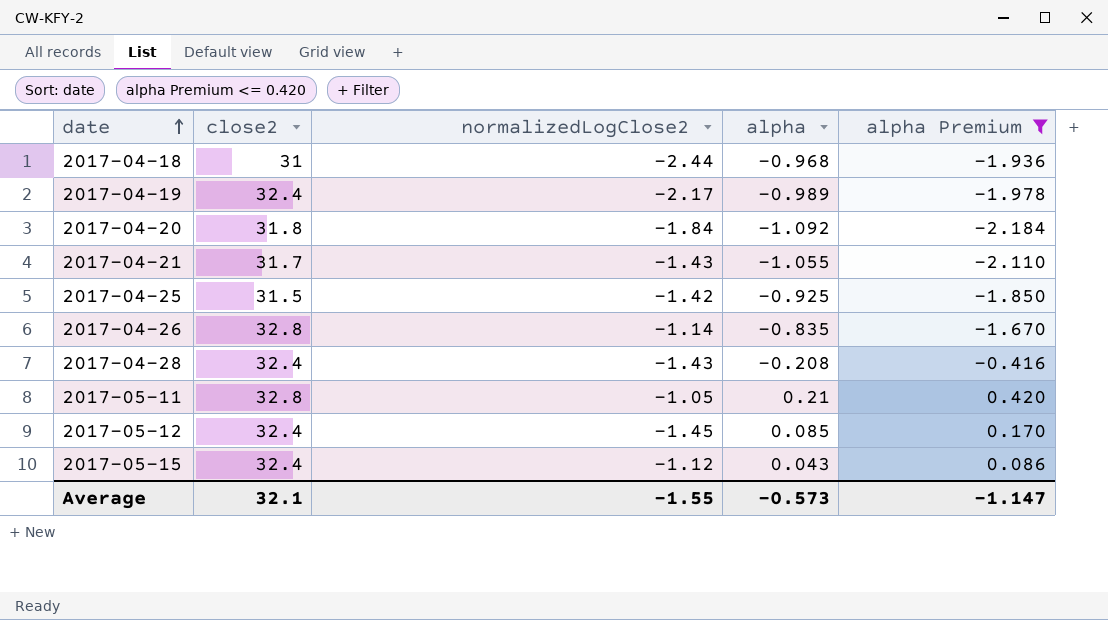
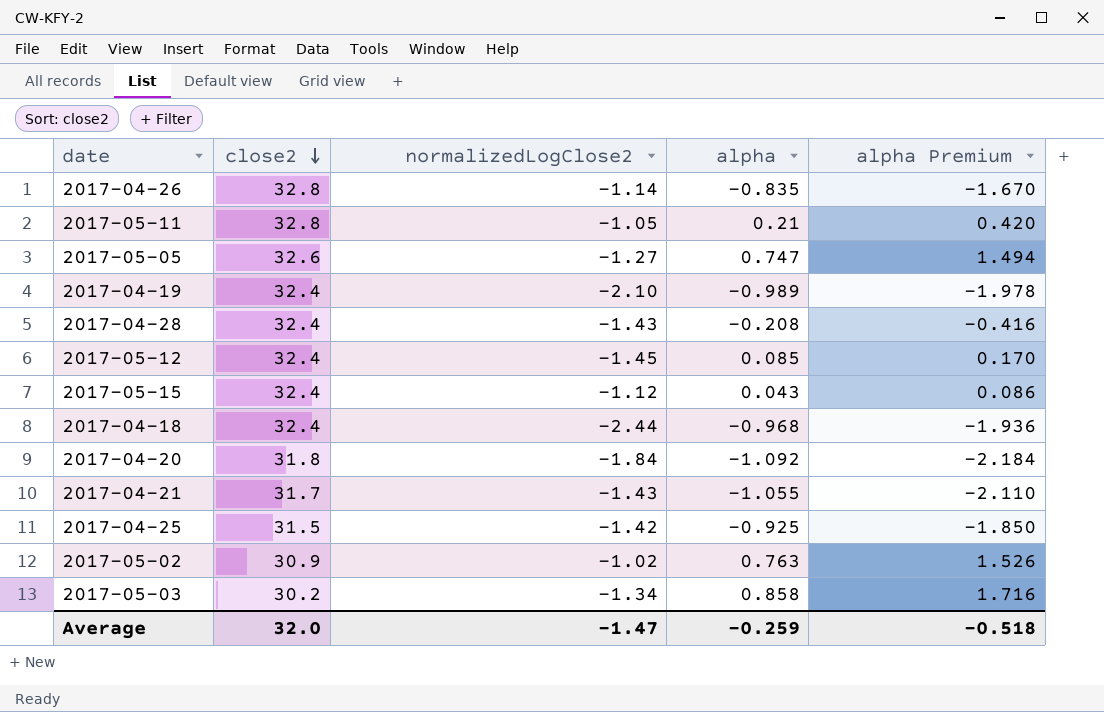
filter: alpha Premium <= 0.420 -> none
row order: date ascending -> close2 descending
2017-04-19 | normalizedLogClose2: -2.17 -> -2.10
2017-04-18 | close2: 31 -> 32.4
Average | close2: 32.1 -> 32.0
Average | normalizedLogClose2: -1.55 -> -1.47
Average | alpha: -0.573 -> -0.259
Average | alpha Premium: -1.147 -> -0.518

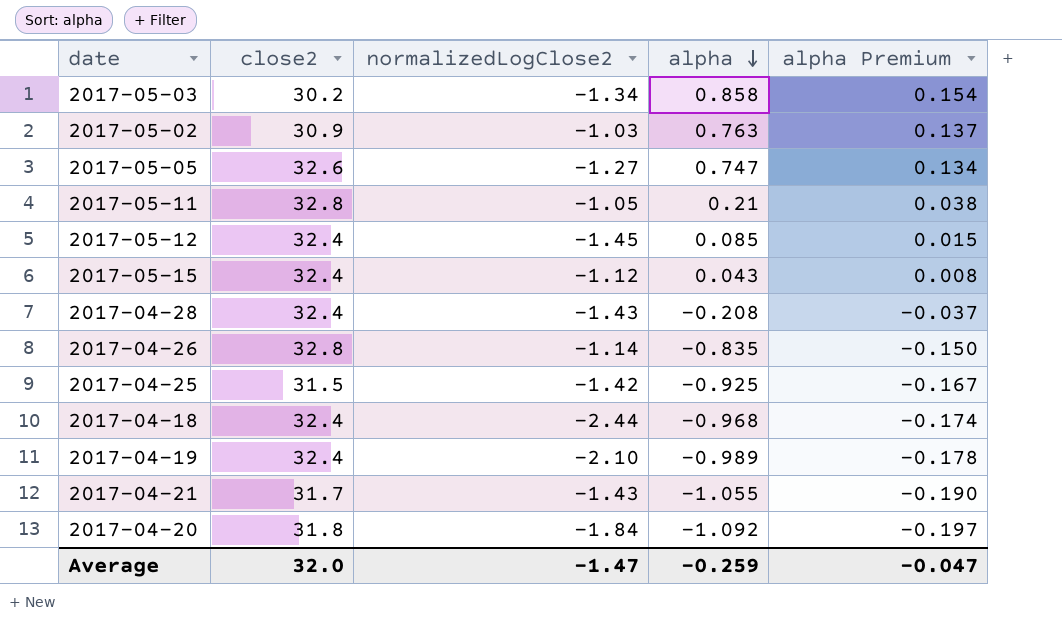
row order: close2 descending -> alpha descending
column alpha Premium | formula: [alpha] * 2 -> [alpha] * 0.18
2017-05-02 | normalizedLogClose2: -1.02 -> -1.03
Average | alpha Premium: -0.518 -> -0.047

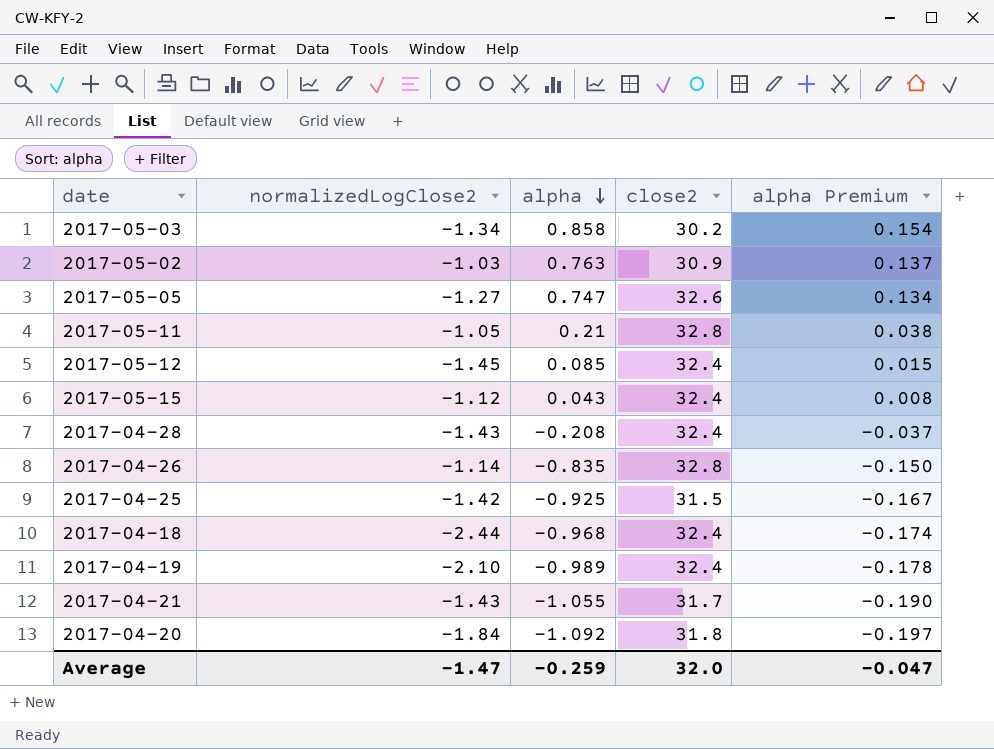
column close2 | position: 2 -> 4

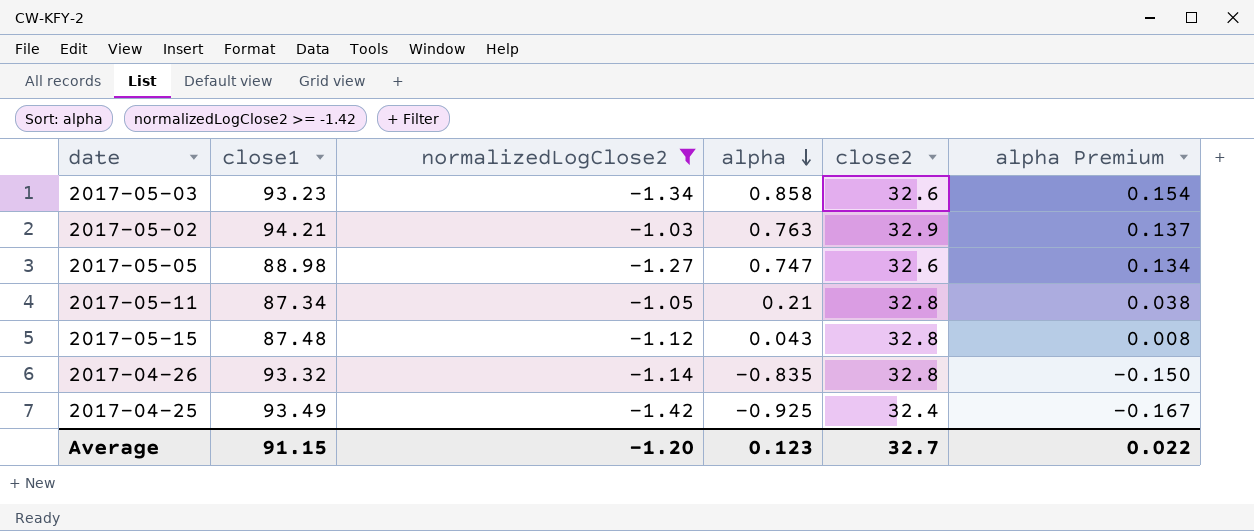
filter: none -> normalizedLogClose2 >= -1.42
column close1 | position: none -> 2
2017-05-03 | close2: 30.2 -> 32.6
2017-05-02 | close2: 30.9 -> 32.9
2017-05-15 | close2: 32.4 -> 32.8
2017-04-25 | close2: 31.5 -> 32.4
Average | normalizedLogClose2: -1.47 -> -1.20
Average | alpha: -0.259 -> 0.123
Average | close2: 32.0 -> 32.7
Average | alpha Premium: -0.047 -> 0.022

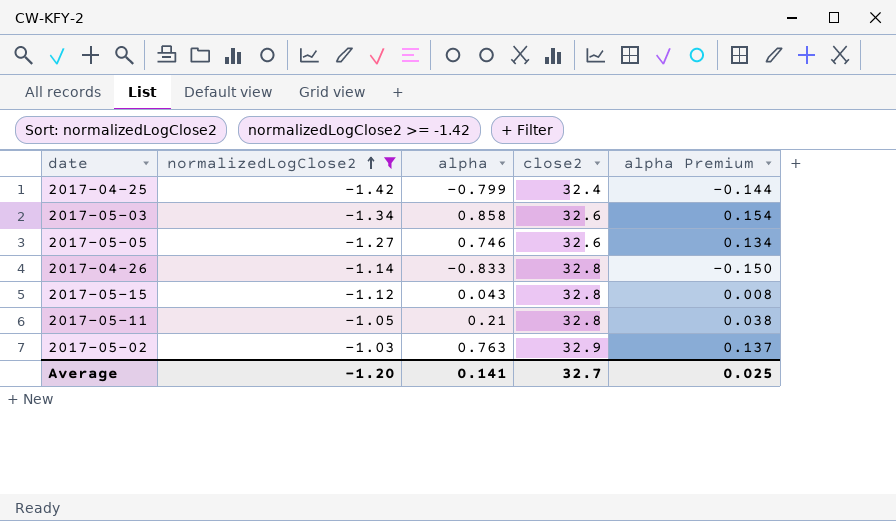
row order: alpha descending -> normalizedLogClose2 ascending
column close1 | position: 2 -> none
2017-04-25 | alpha: -0.925 -> -0.799
2017-04-25 | alpha Premium: -0.167 -> -0.144
2017-05-05 | alpha: 0.747 -> 0.746
2017-04-26 | alpha: -0.835 -> -0.833
Average | alpha: 0.123 -> 0.141
Average | alpha Premium: 0.022 -> 0.025

